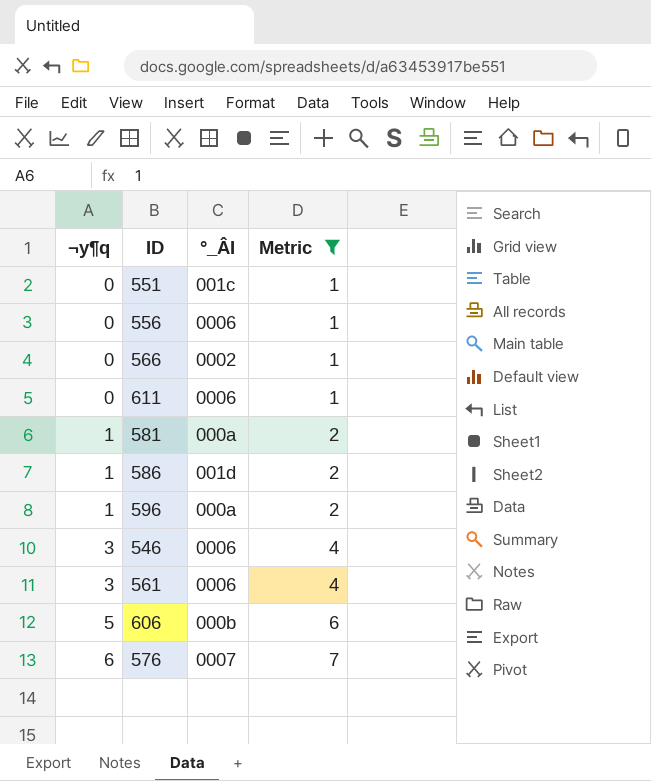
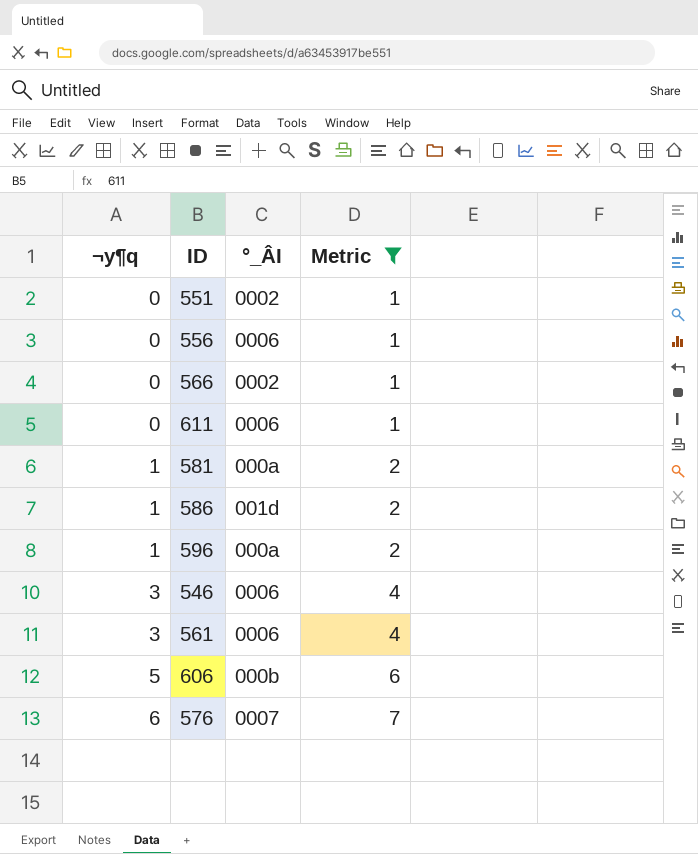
551 | °_ÂI: 001c -> 0002

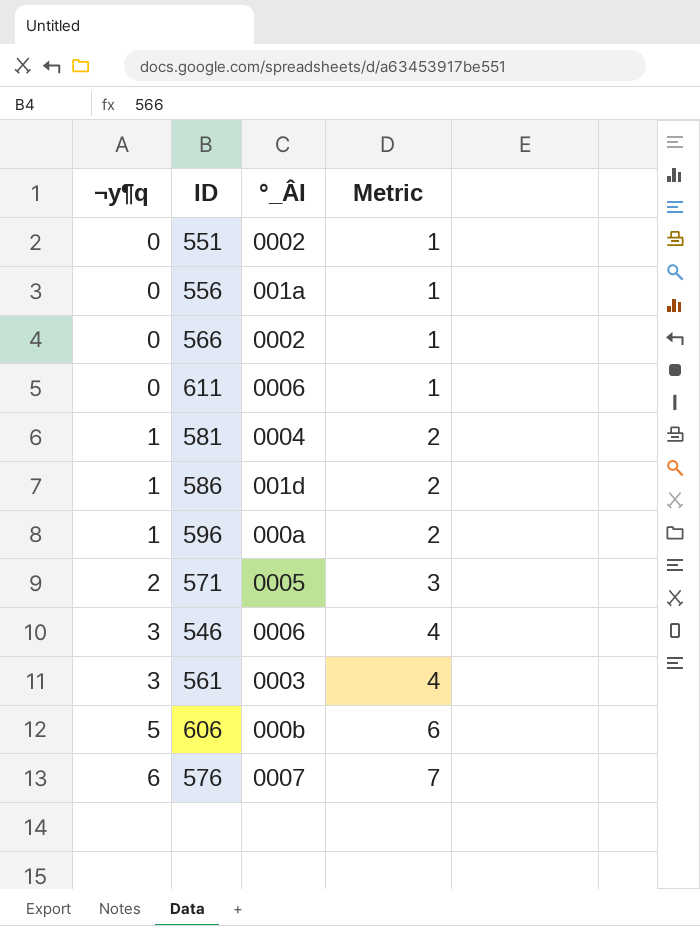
filter: Metric != 3 -> none
556 | °_ÂI: 0006 -> 001a
581 | °_ÂI: 000a -> 0004
561 | °_ÂI: 0006 -> 0003

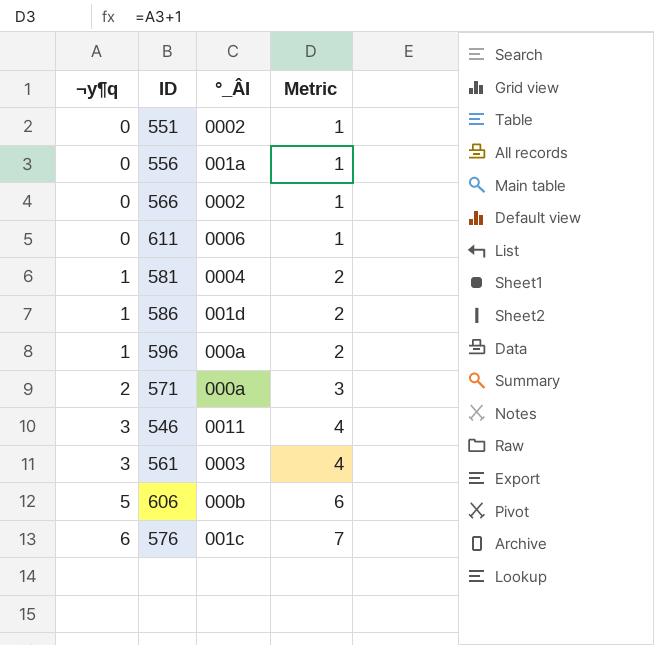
571 | °_ÂI: 0005 -> 000a
546 | °_ÂI: 0006 -> 0011
576 | °_ÂI: 0007 -> 001c

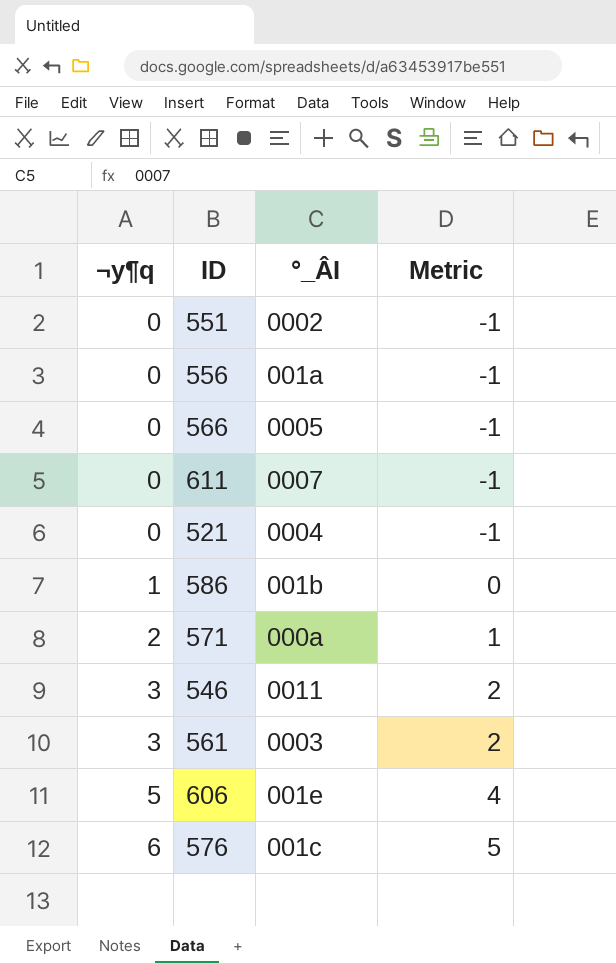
column Metric | formula: [¬y¶q] + 1 -> [¬y¶q] - 1
row 581: 1 | 0004 | 2 -> none
row 596: 1 | 000a | 2 -> none
566 | °_ÂI: 0002 -> 0005
611 | °_ÂI: 0006 -> 0007
row 521: none -> 0 | 0004 | -1
586 | °_ÂI: 001d -> 001b
606 | °_ÂI: 000b -> 001e

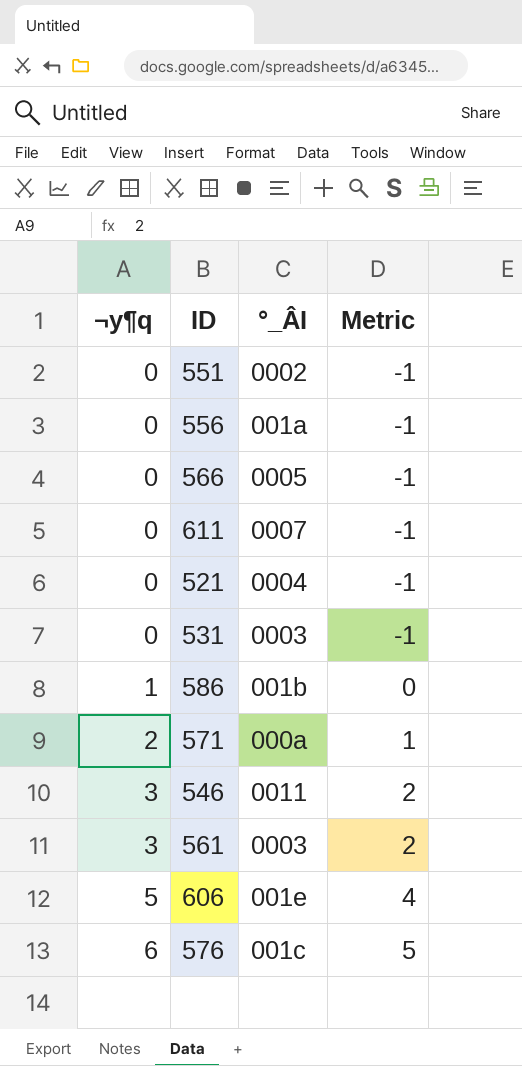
row 531: none -> 0 | 0003 | -1

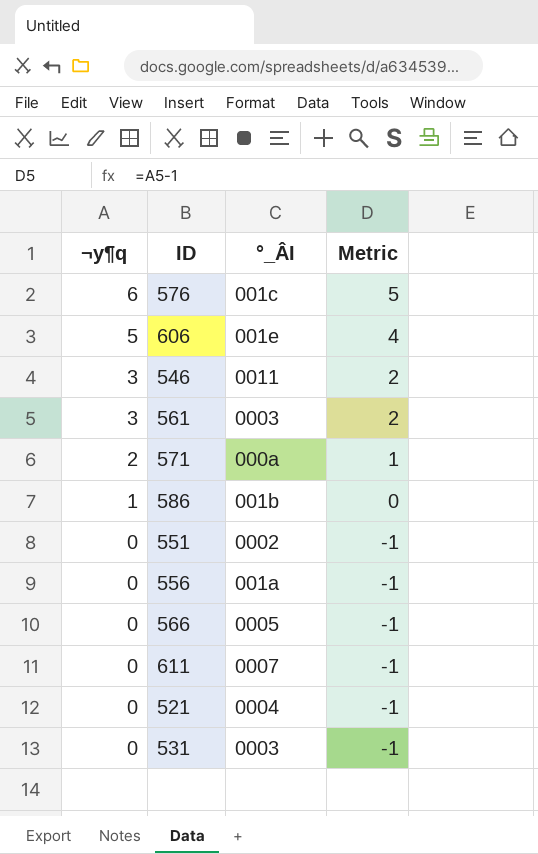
row order: ¬y¶q ascending -> ¬y¶q descending

